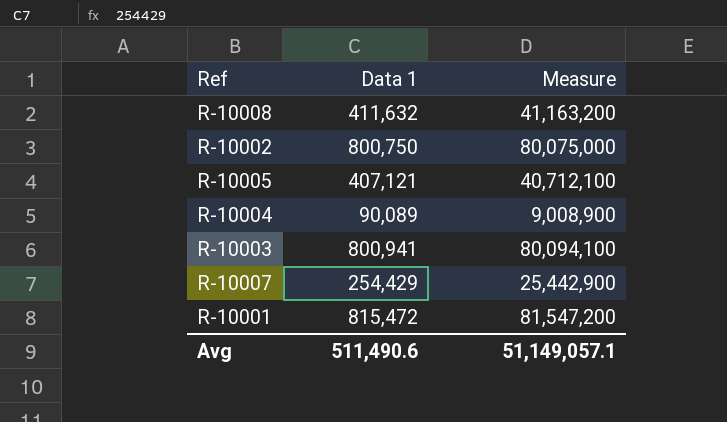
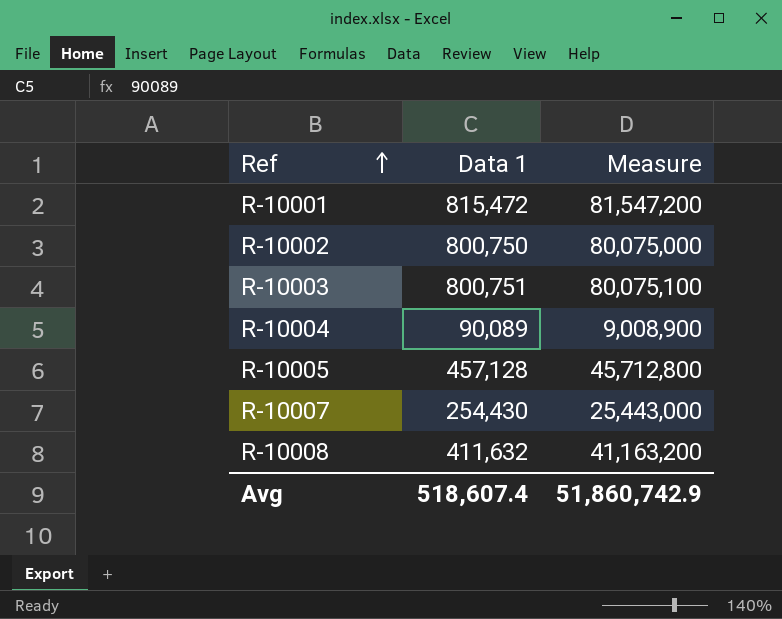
row order: none -> Ref ascending
R-10003 | Data 1: 800,941 -> 800,751
R-10003 | Measure: 80,094,100 -> 80,075,100
R-10005 | Data 1: 407,121 -> 457,128
R-10005 | Measure: 40,712,100 -> 45,712,800
R-10007 | Data 1: 254,429 -> 254,430
R-10007 | Measure: 25,442,900 -> 25,443,000
Avg | Data 1: 511,490.6 -> 518,607.4
Avg | Measure: 51,149,057.1 -> 51,860,742.9

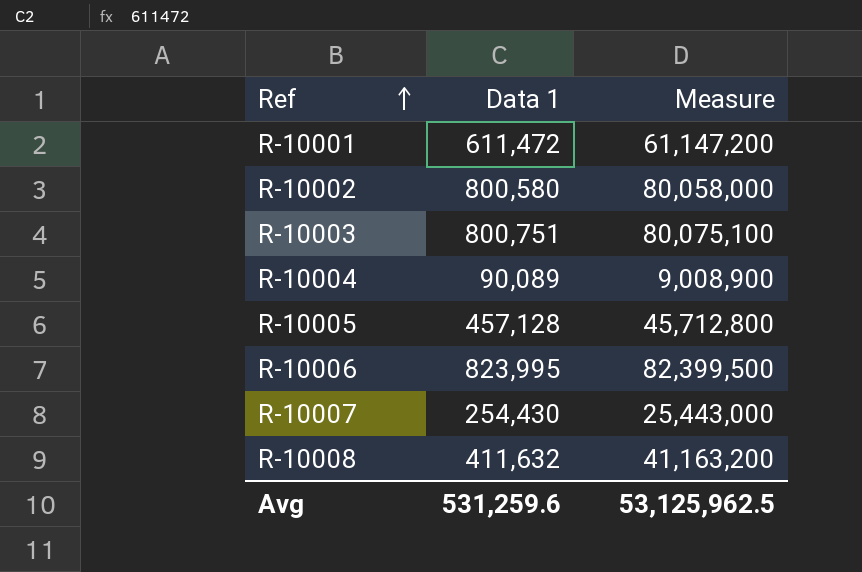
R-10001 | Data 1: 815,472 -> 611,472
R-10001 | Measure: 81,547,200 -> 61,147,200
R-10002 | Data 1: 800,750 -> 800,580
R-10002 | Measure: 80,075,000 -> 80,058,000
row R-10006: none -> 823,995 | 82,399,500
Avg | Data 1: 518,607.4 -> 531,259.6
Avg | Measure: 51,860,742.9 -> 53,125,962.5

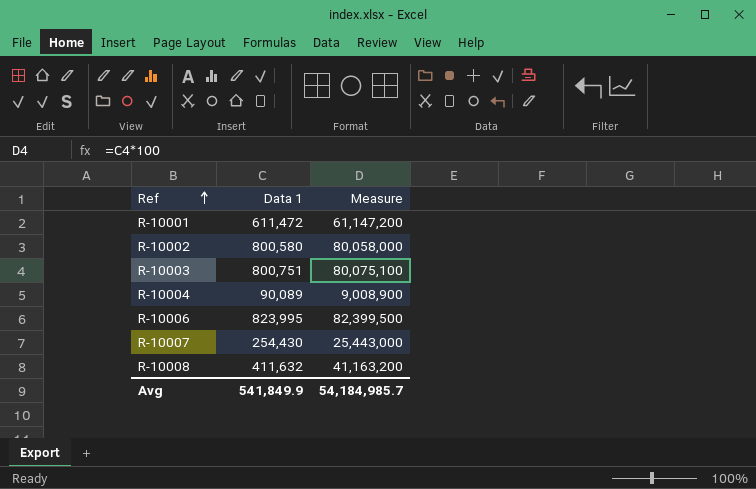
row R-10005: 457,128 | 45,712,800 -> none
Avg | Data 1: 531,259.6 -> 541,849.9
Avg | Measure: 53,125,962.5 -> 54,184,985.7

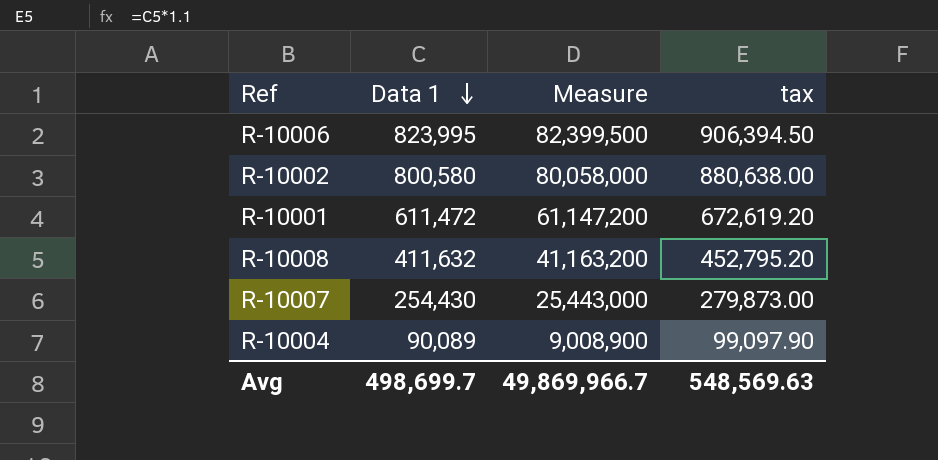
row order: Ref ascending -> Data 1 descending
column tax | formula: none -> [Data 1] * 1.1
row R-10003: 800,751 | 80,075,100 -> none
Avg | Data 1: 541,849.9 -> 498,699.7
Avg | Measure: 54,184,985.7 -> 49,869,966.7

